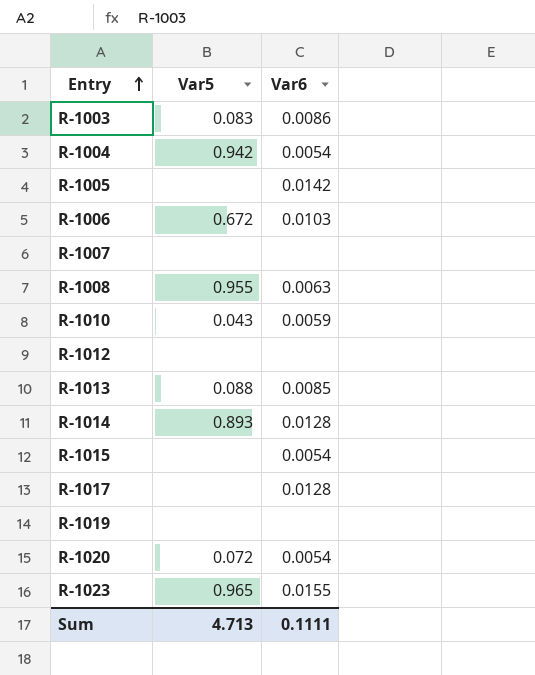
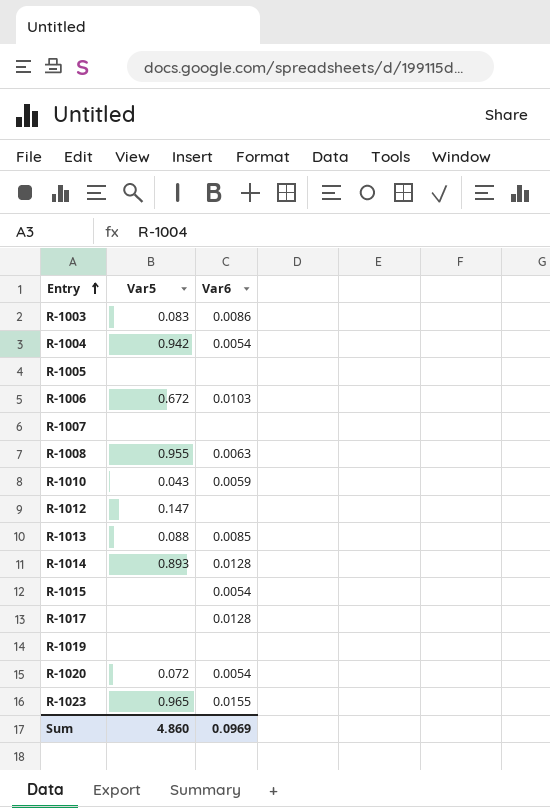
R-1005 | Var6: 0.0142 -> none
R-1012 | Var5: none -> 0.147
Sum | Var5: 4.713 -> 4.860
Sum | Var6: 0.1111 -> 0.0969

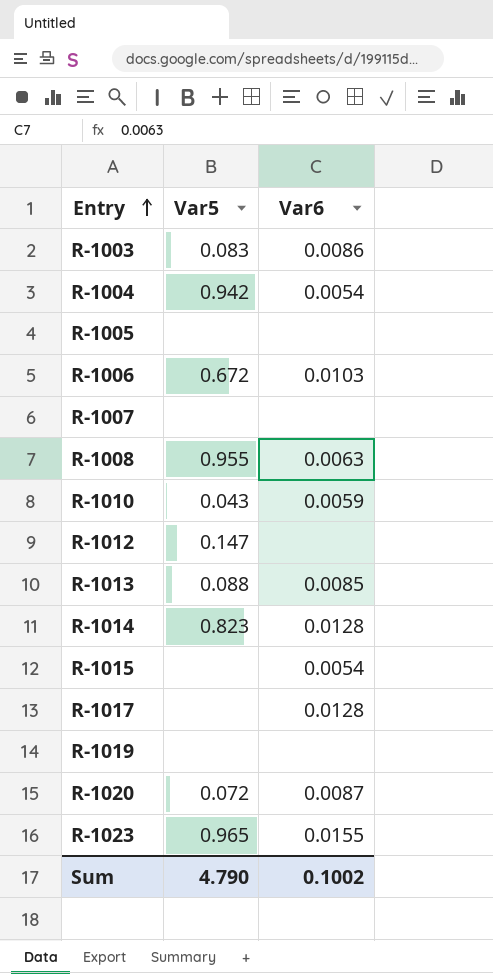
R-1014 | Var5: 0.893 -> 0.823
R-1020 | Var6: 0.0054 -> 0.0087
Sum | Var5: 4.860 -> 4.790
Sum | Var6: 0.0969 -> 0.1002

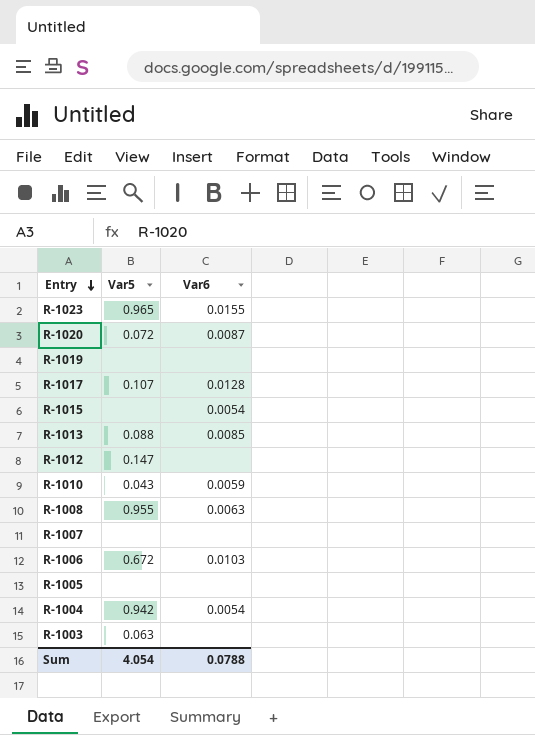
row order: Entry ascending -> Entry descending
row R-1014: 0.823 | 0.0128 -> none
R-1017 | Var5: none -> 0.107
R-1003 | Var5: 0.083 -> 0.063
R-1003 | Var6: 0.0086 -> none
Sum | Var5: 4.790 -> 4.054
Sum | Var6: 0.1002 -> 0.0788

